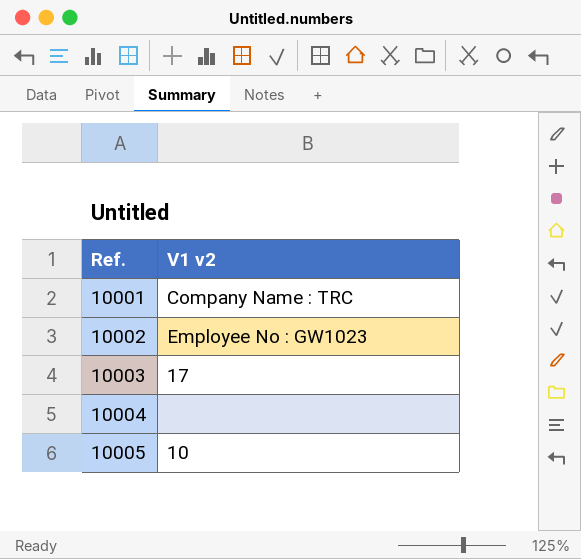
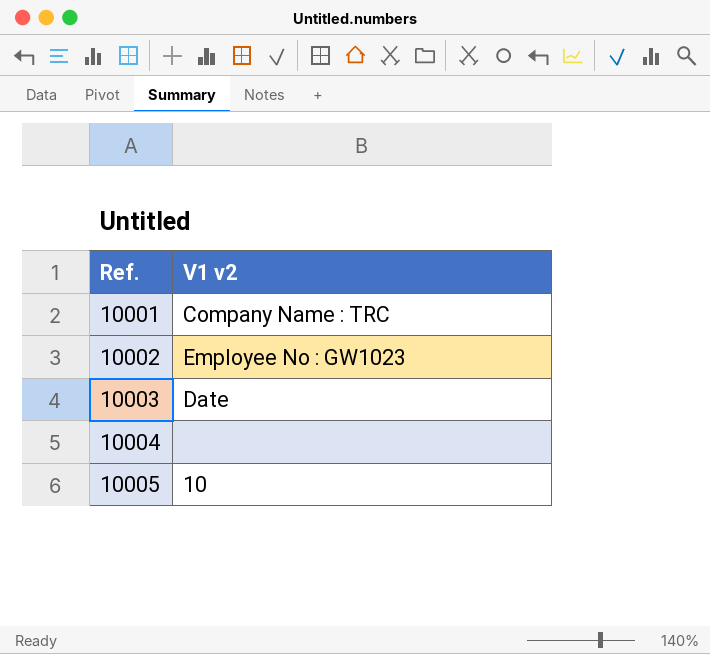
10003 | V1 v2: 17 -> Date

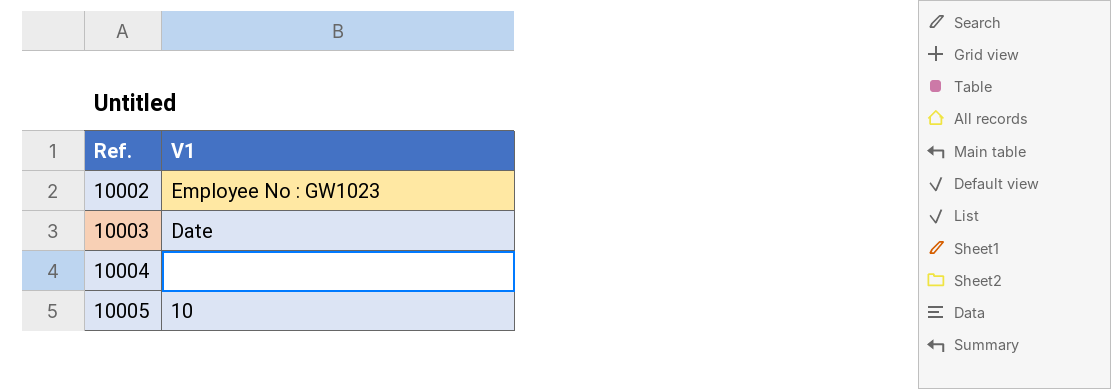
column name: V1 v2 -> V1
row 10001: Company Name : TRC -> none

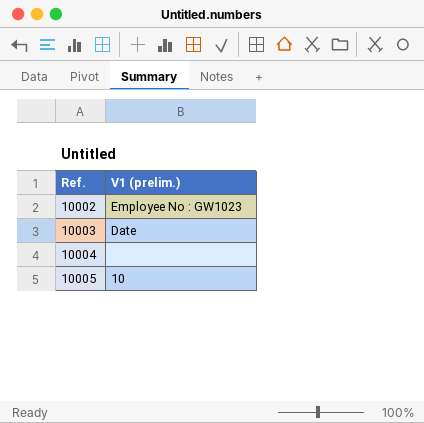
column name: V1 -> V1 (prelim.)

